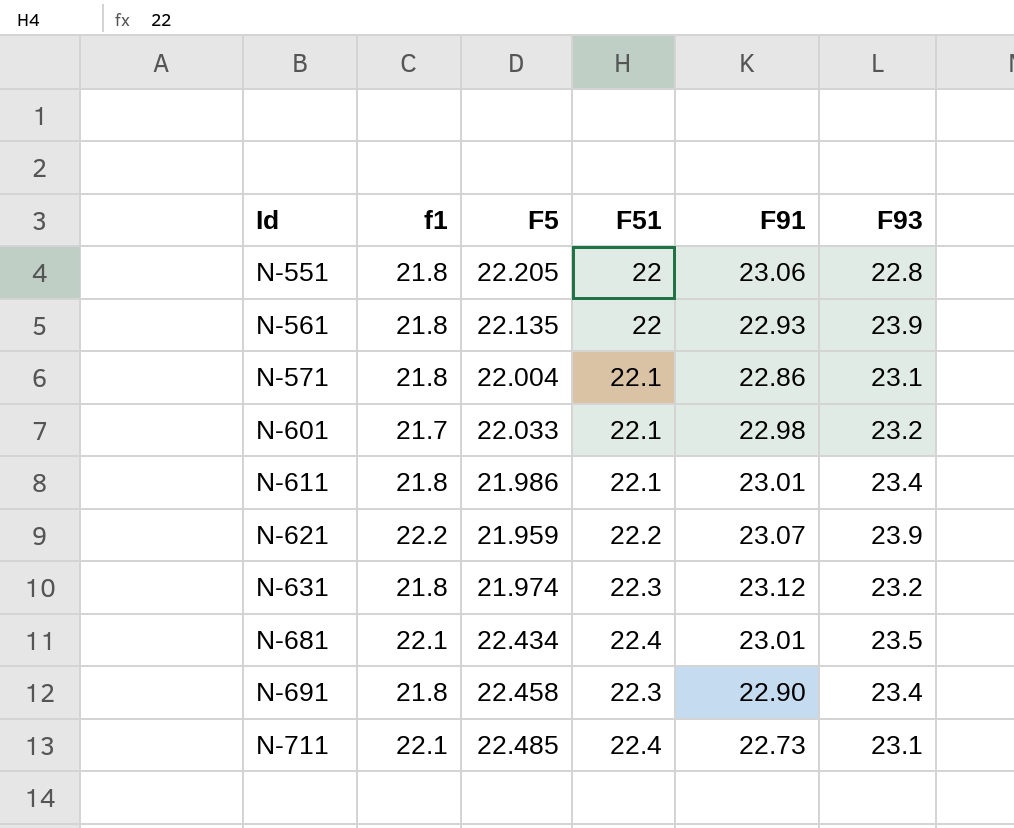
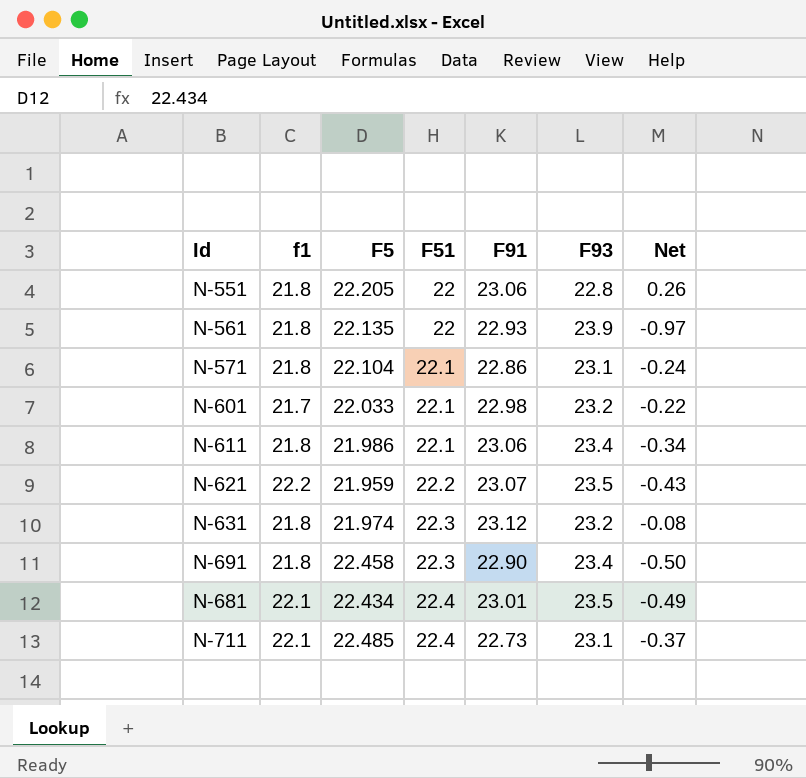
row order: Id ascending -> F51 ascending
column Net | formula: none -> [F91] - [F93]
N-571 | F5: 22.004 -> 22.104
N-611 | F91: 23.01 -> 23.06
N-621 | F93: 23.9 -> 23.5

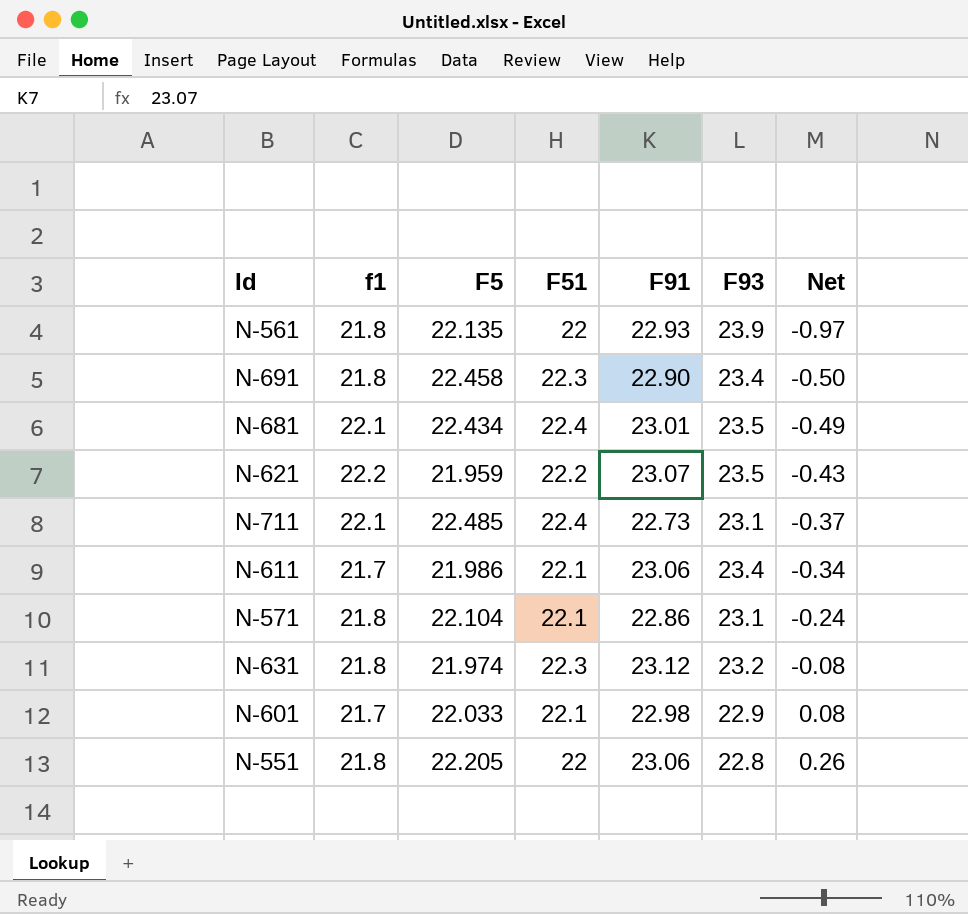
row order: F51 ascending -> Net ascending
N-611 | f1: 21.8 -> 21.7
N-601 | F93: 23.2 -> 22.9
N-601 | Net: -0.22 -> 0.08

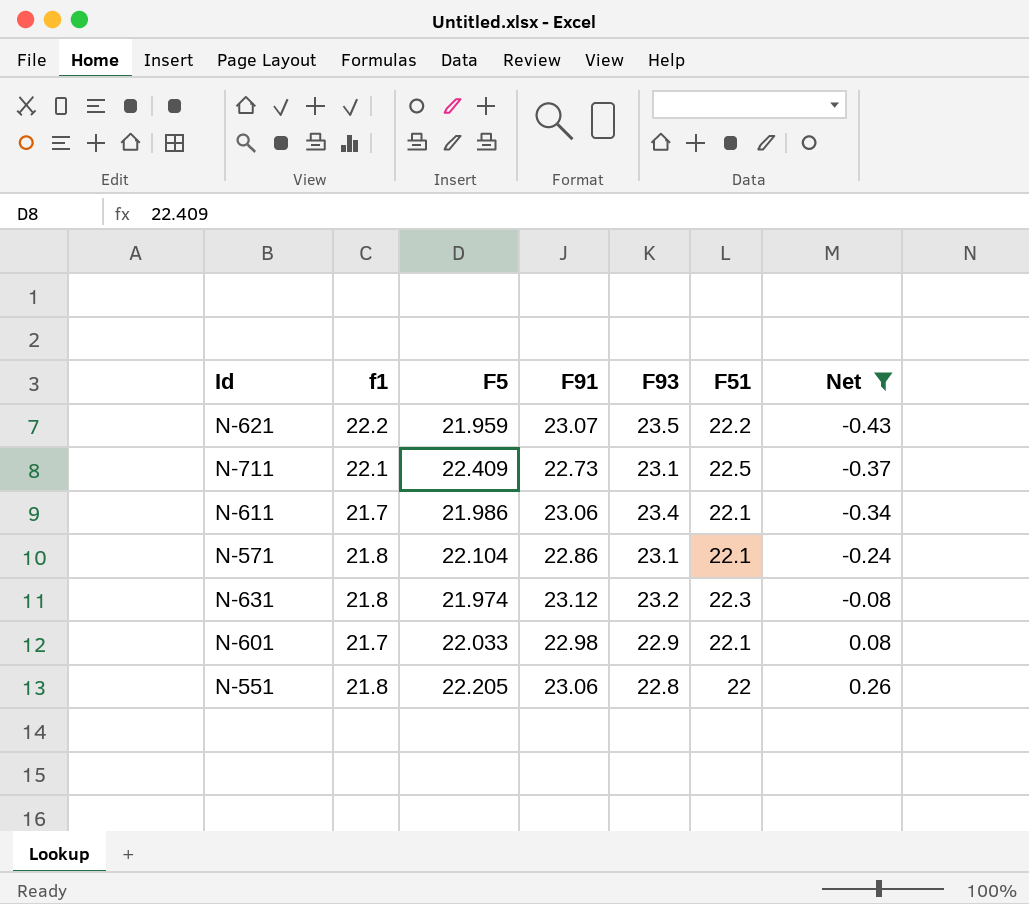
filter: none -> Net >= -0.43
column F51 | position: 4 -> 6
N-711 | F5: 22.485 -> 22.409
N-711 | F51: 22.4 -> 22.5

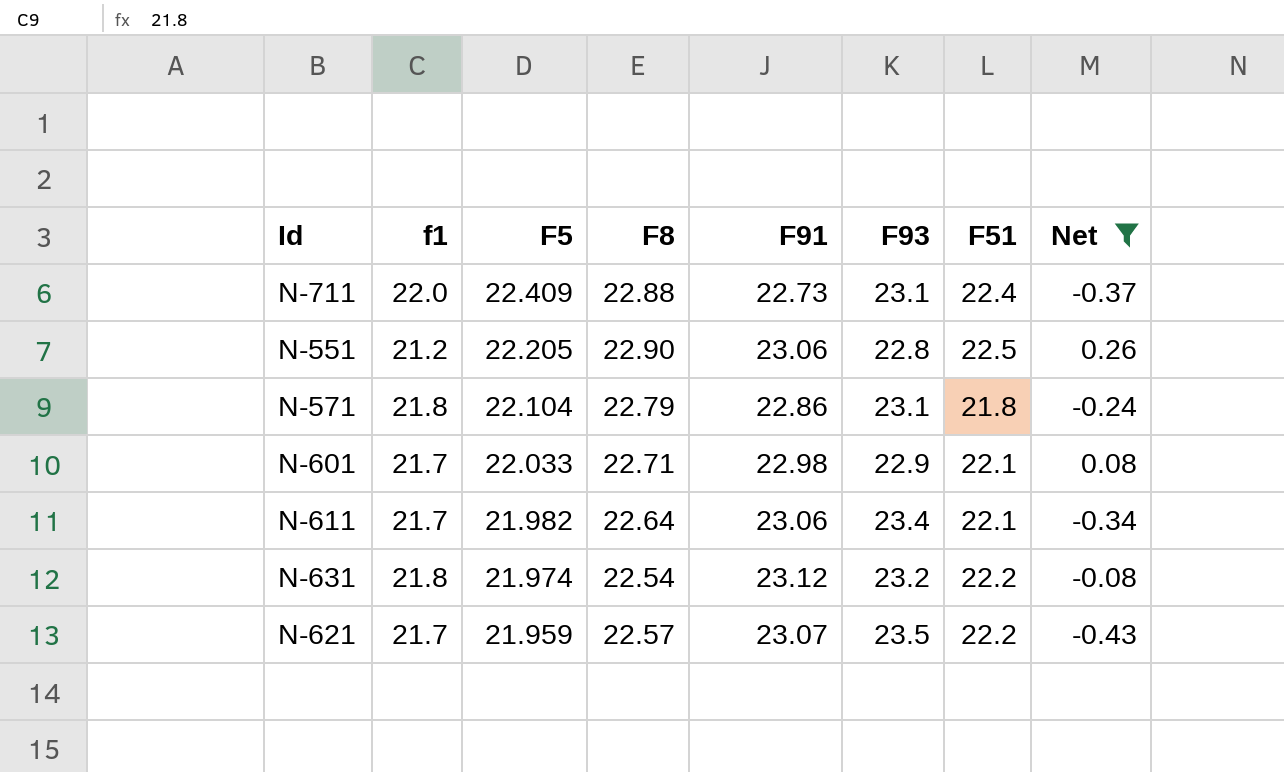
row order: Net ascending -> F5 descending
column F8 | position: none -> 4
N-711 | f1: 22.1 -> 22.0
N-711 | F51: 22.5 -> 22.4
N-551 | f1: 21.8 -> 21.2
N-551 | F51: 22 -> 22.5
N-571 | F51: 22.1 -> 21.8
N-611 | F5: 21.986 -> 21.982
N-631 | F51: 22.3 -> 22.2
N-621 | f1: 22.2 -> 21.7

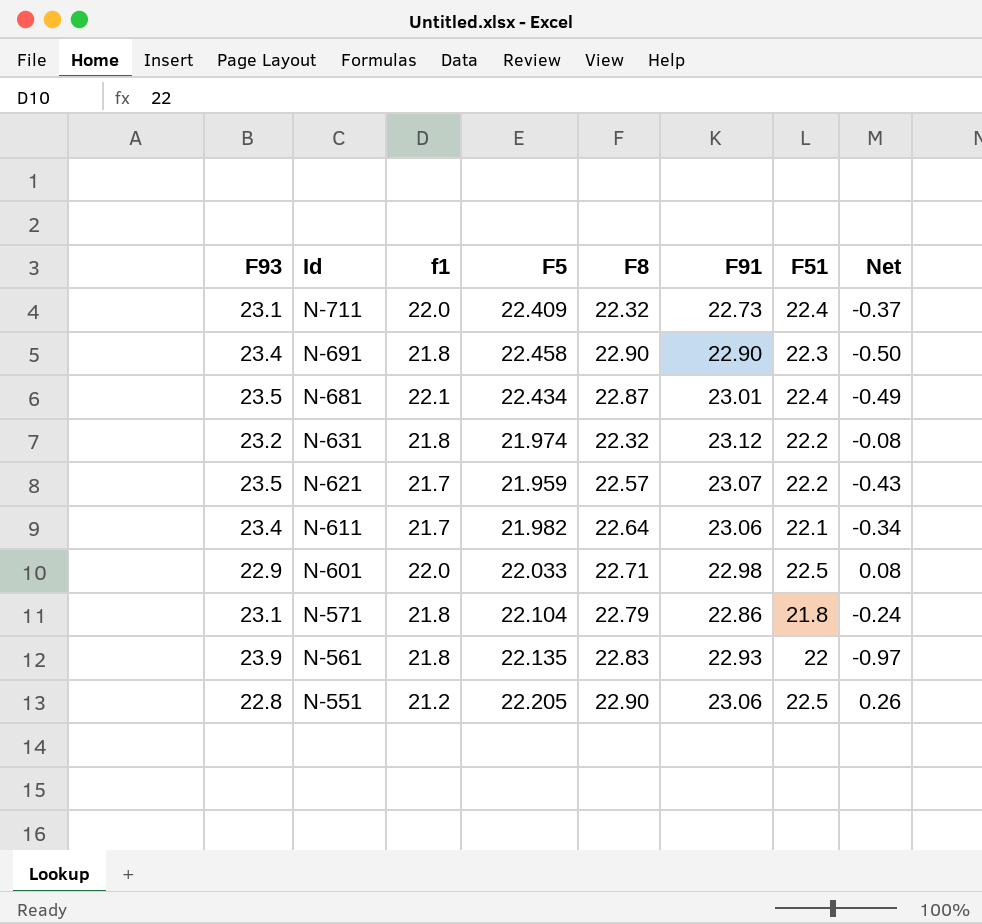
filter: Net >= -0.43 -> none
row order: F5 descending -> Id descending
column F93 | position: 6 -> 1
N-711 | F8: 22.88 -> 22.32
N-631 | F8: 22.54 -> 22.32
N-601 | f1: 21.7 -> 22.0
N-601 | F51: 22.1 -> 22.5

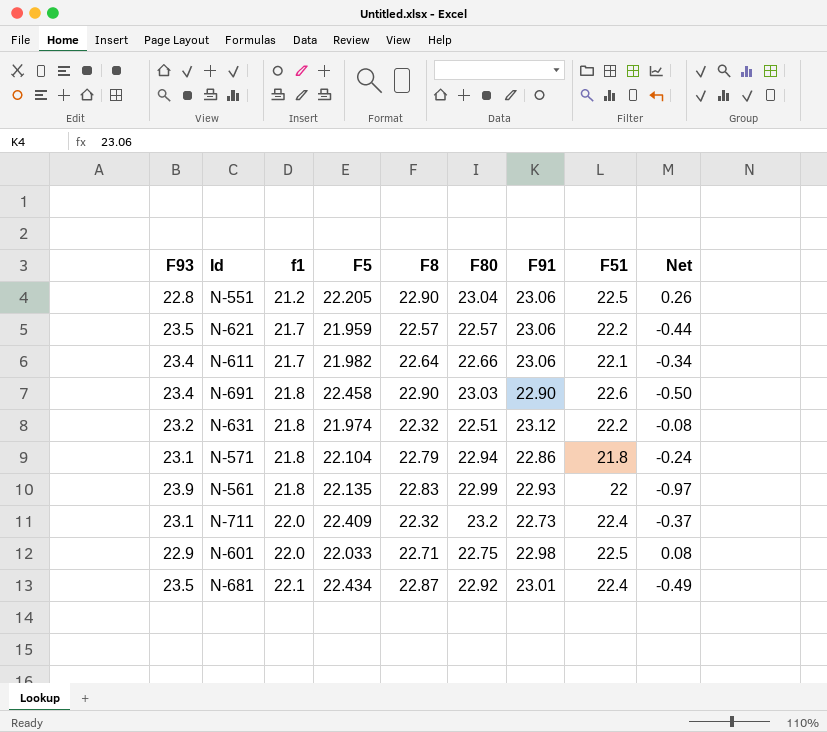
row order: Id descending -> f1 ascending
column F80 | position: none -> 6
N-621 | F91: 23.07 -> 23.06
N-621 | Net: -0.43 -> -0.44
N-691 | F51: 22.3 -> 22.6

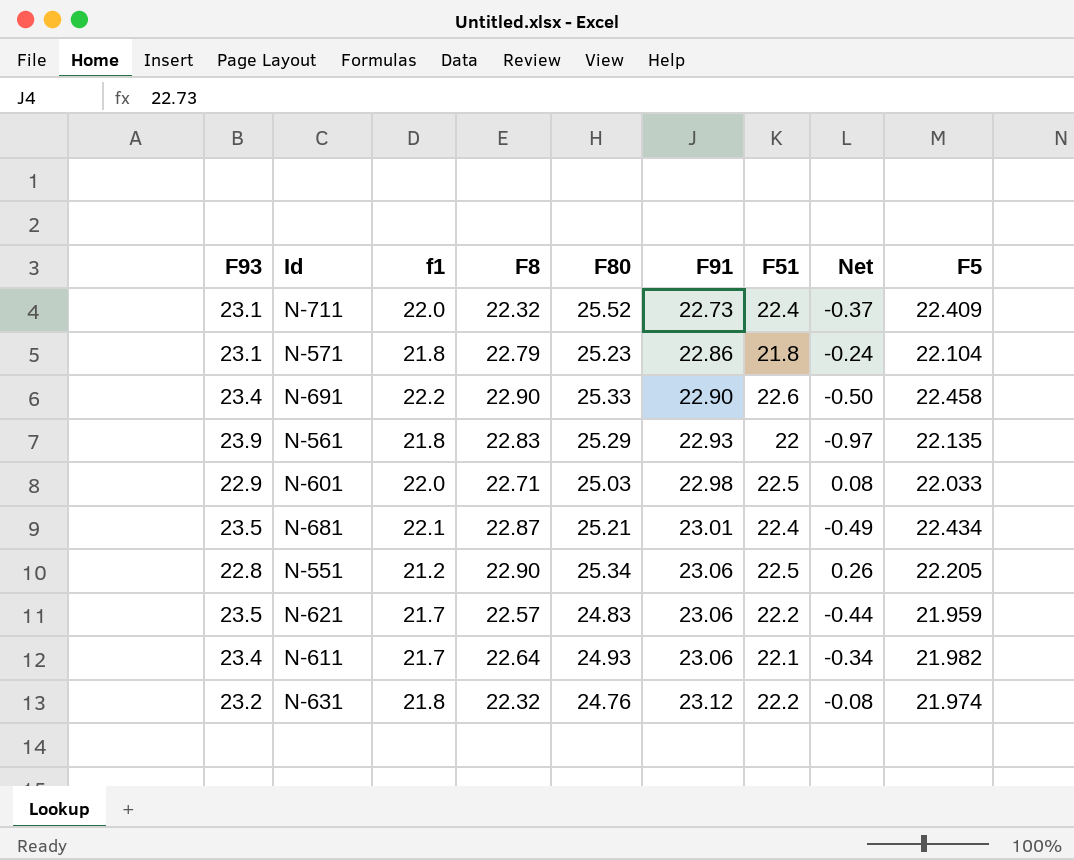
row order: f1 ascending -> F91 ascending
column F5 | position: 4 -> 9
N-711 | F80: 23.2 -> 25.52
N-571 | F80: 22.94 -> 25.23
N-691 | f1: 21.8 -> 22.2
N-691 | F80: 23.03 -> 25.33
N-561 | F80: 22.99 -> 25.29
N-601 | F80: 22.75 -> 25.03
N-681 | F80: 22.92 -> 25.21
N-551 | F80: 23.04 -> 25.34
N-621 | F80: 22.57 -> 24.83
N-611 | F80: 22.66 -> 24.93
N-631 | F80: 22.51 -> 24.76

